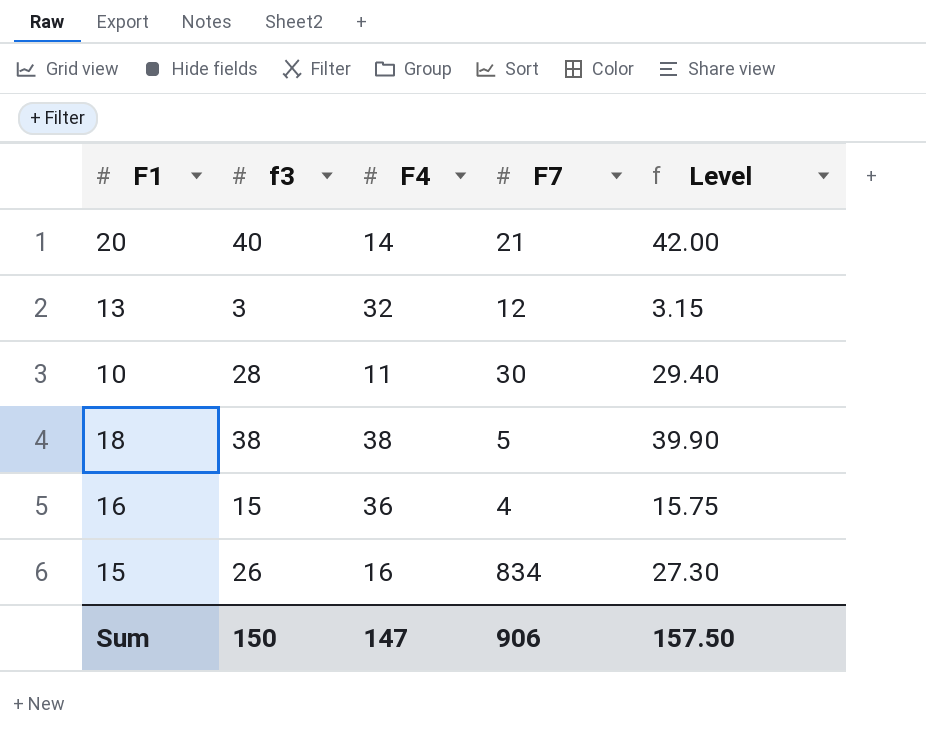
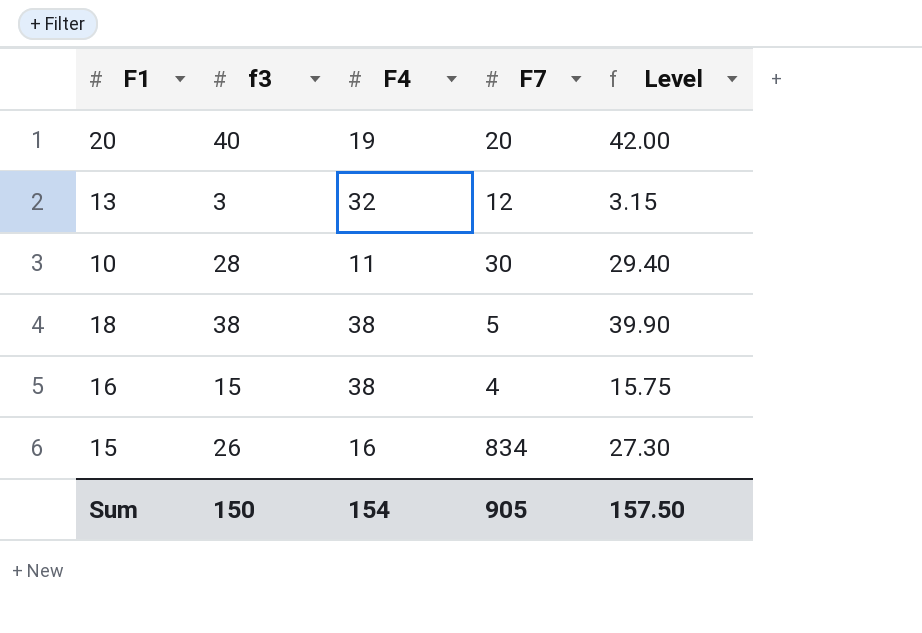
20 | F4: 14 -> 19
20 | F7: 21 -> 20
16 | F4: 36 -> 38
Sum | F4: 147 -> 154
Sum | F7: 906 -> 905

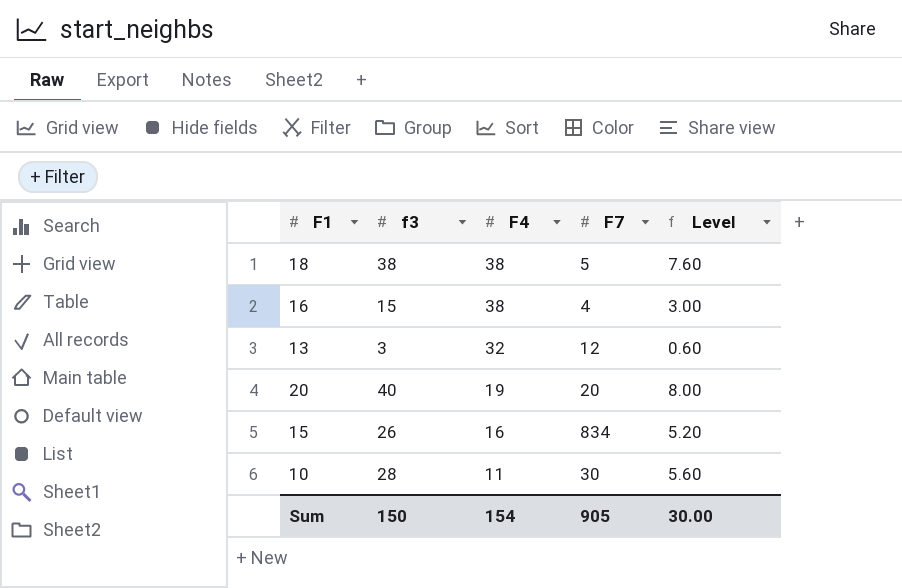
row order: none -> F4 descending
column Level | formula: [f3] * 1.05 -> [f3] * 0.2
Sum | Level: 157.50 -> 30.00

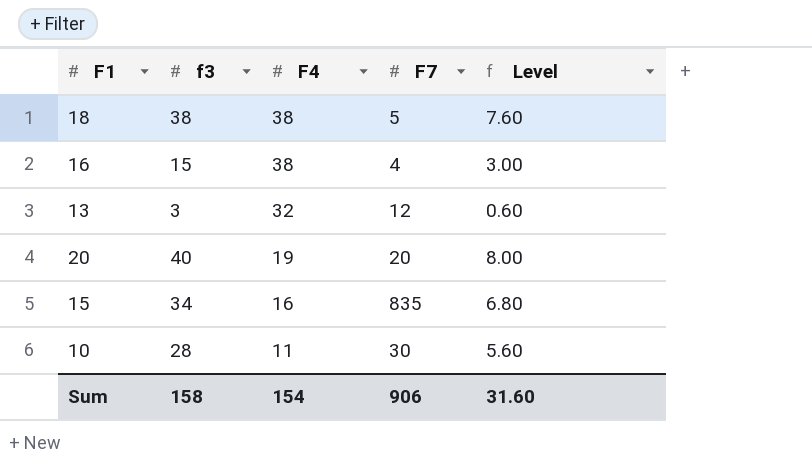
15 | f3: 26 -> 34
15 | F7: 834 -> 835
15 | Level: 5.20 -> 6.80
Sum | f3: 150 -> 158
Sum | F7: 905 -> 906
Sum | Level: 30.00 -> 31.60

